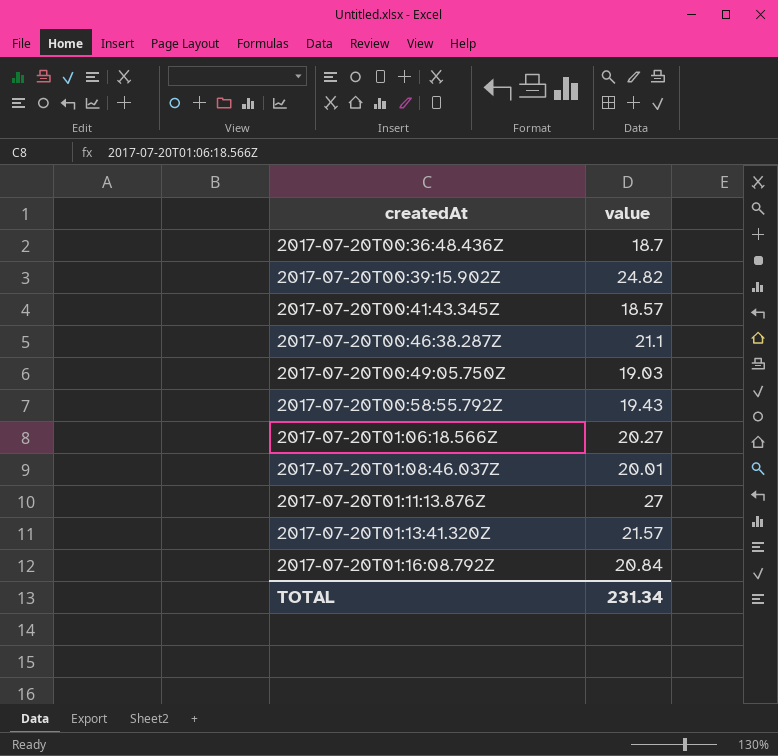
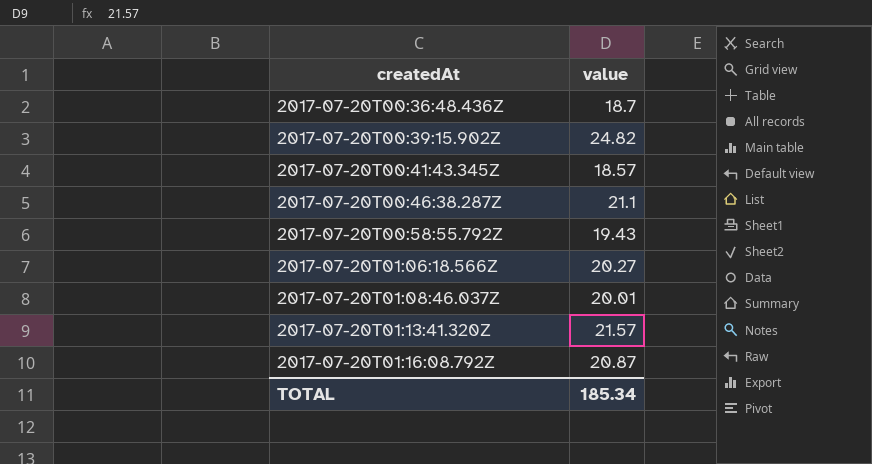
row 2017-07-20T00:49:05.750Z: 19.03 -> none
row 2017-07-20T01:11:13.876Z: 27 -> none
2017-07-20T01:16:08.792Z | value: 20.84 -> 20.87
TOTAL | value: 231.34 -> 185.34

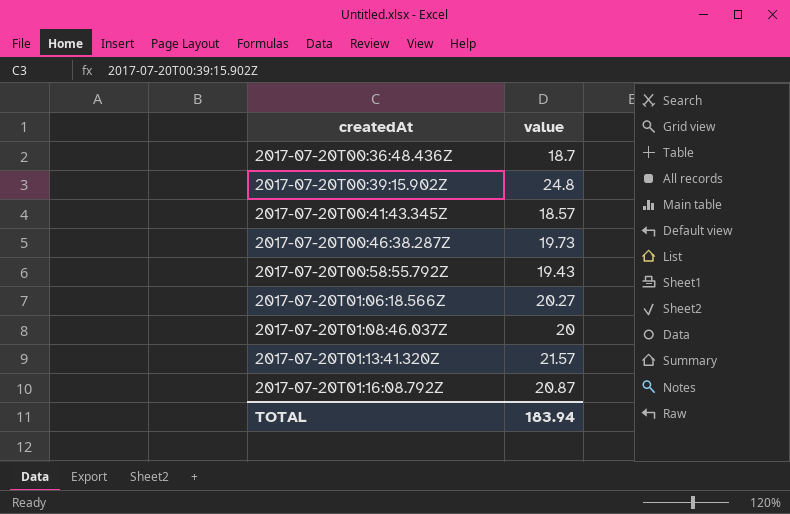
2017-07-20T00:39:15.902Z | value: 24.82 -> 24.8
2017-07-20T00:46:38.287Z | value: 21.1 -> 19.73
2017-07-20T01:08:46.037Z | value: 20.01 -> 20
TOTAL | value: 185.34 -> 183.94

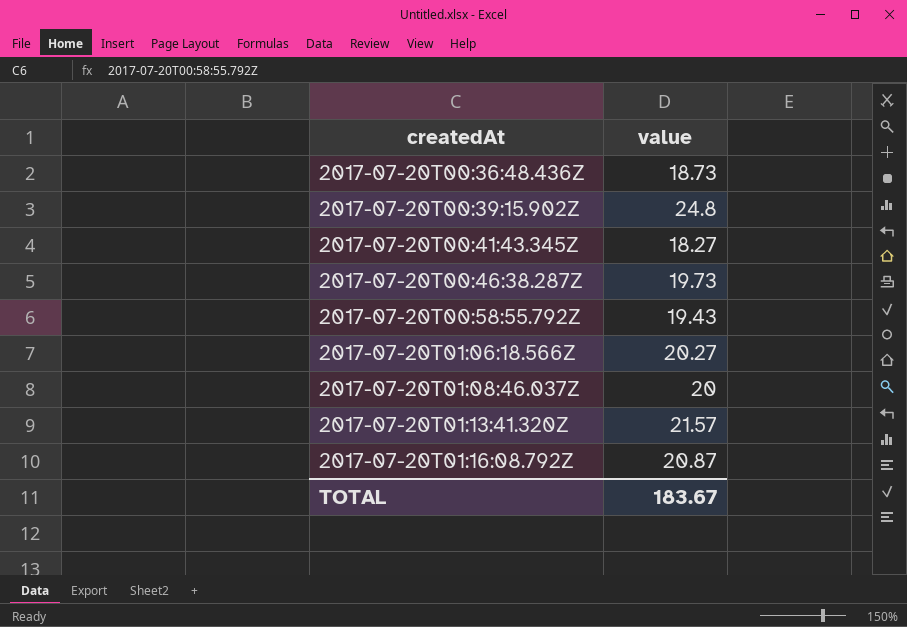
2017-07-20T00:36:48.436Z | value: 18.7 -> 18.73
2017-07-20T00:41:43.345Z | value: 18.57 -> 18.27
TOTAL | value: 183.94 -> 183.67

